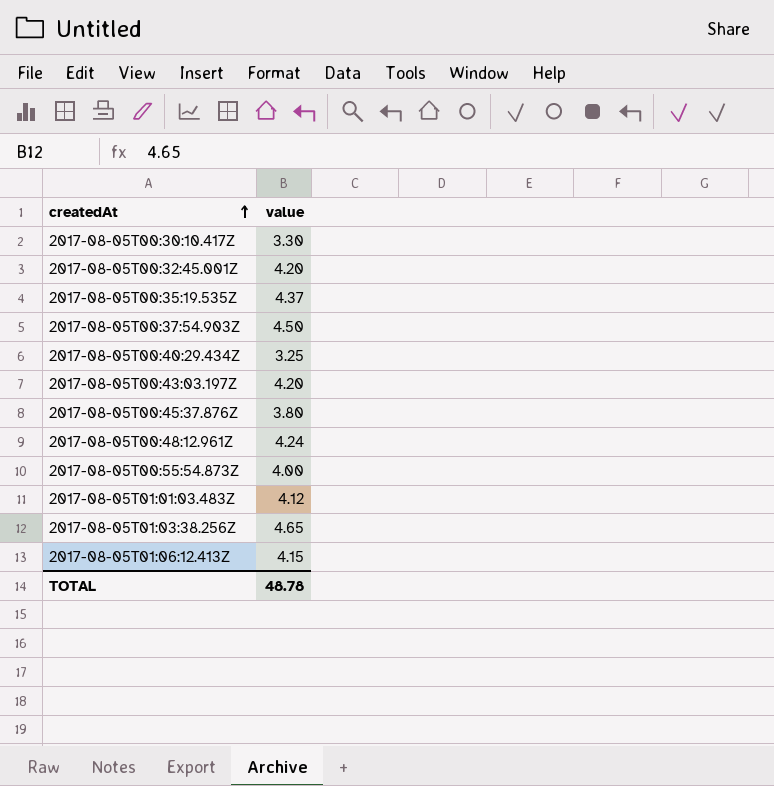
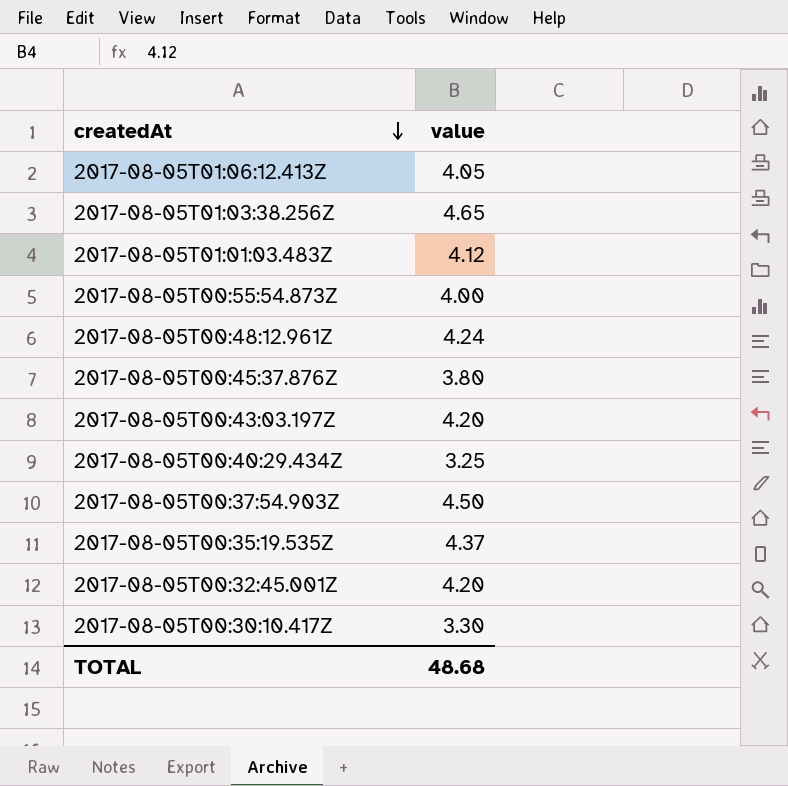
row order: createdAt ascending -> createdAt descending
2017-08-05T01:06:12.413Z | value: 4.15 -> 4.05
TOTAL | value: 48.78 -> 48.68

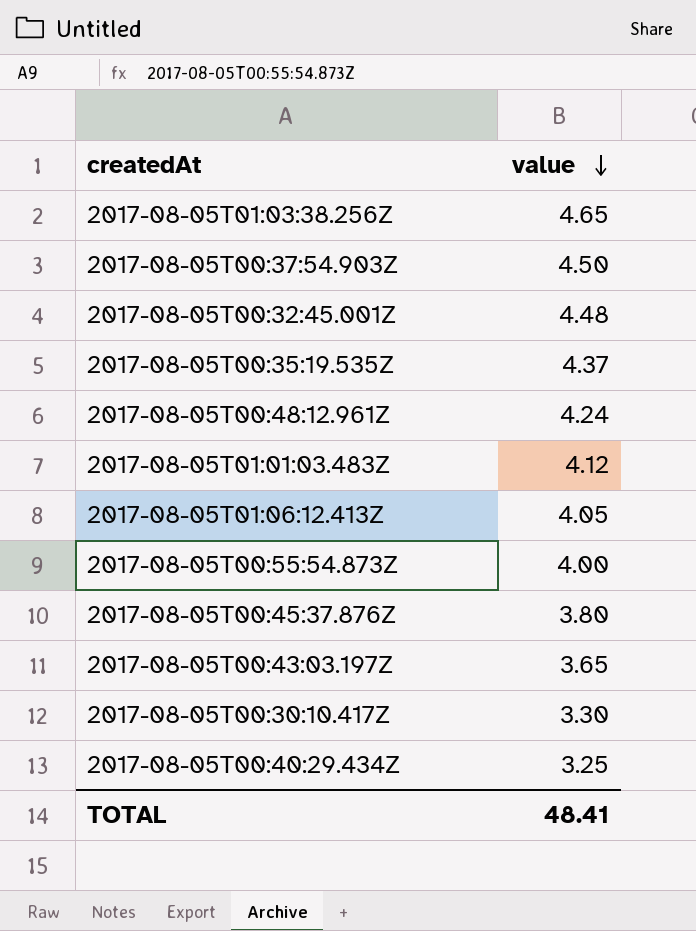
row order: createdAt descending -> value descending
2017-08-05T00:32:45.001Z | value: 4.20 -> 4.48
2017-08-05T00:43:03.197Z | value: 4.20 -> 3.65
TOTAL | value: 48.68 -> 48.41

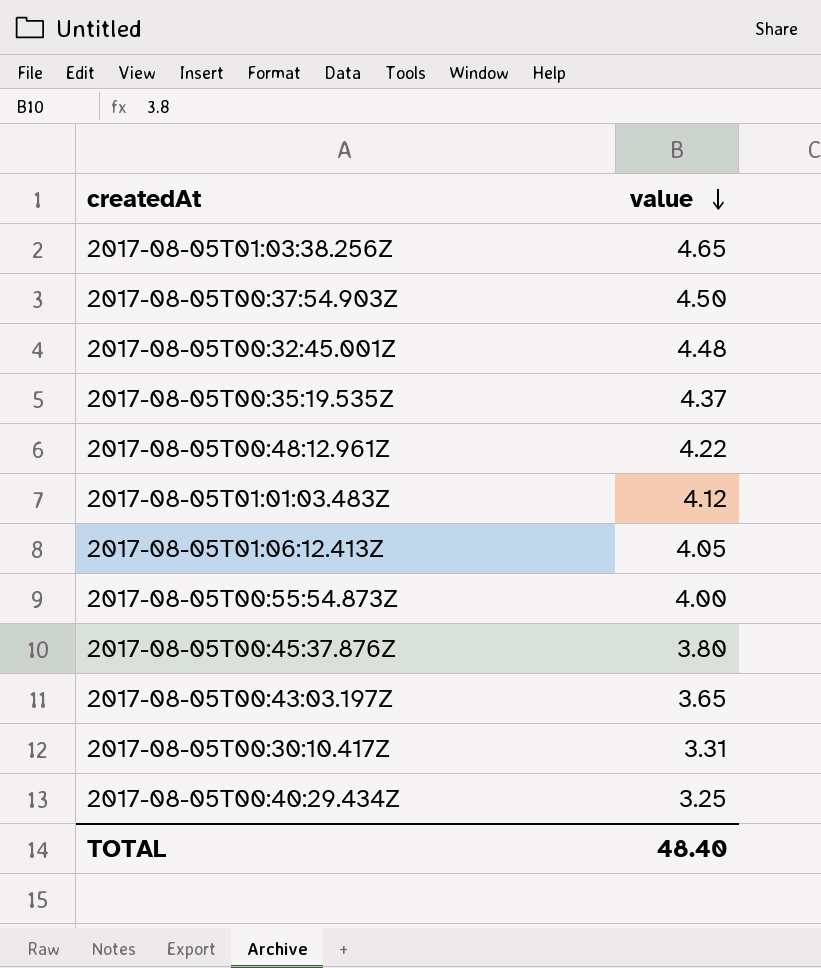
2017-08-05T00:48:12.961Z | value: 4.24 -> 4.22
2017-08-05T00:30:10.417Z | value: 3.30 -> 3.31
TOTAL | value: 48.41 -> 48.40

